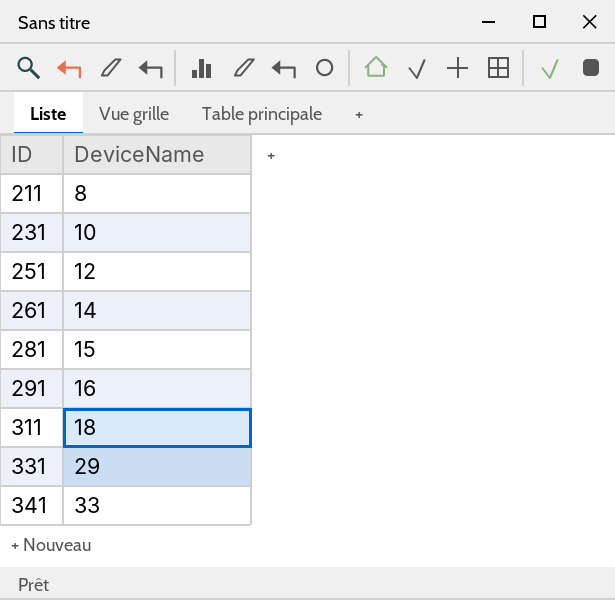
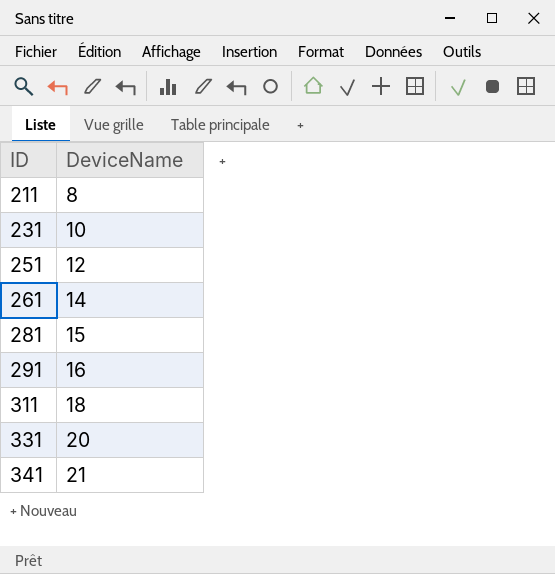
331 | DeviceName: 29 -> 20
341 | DeviceName: 33 -> 21

